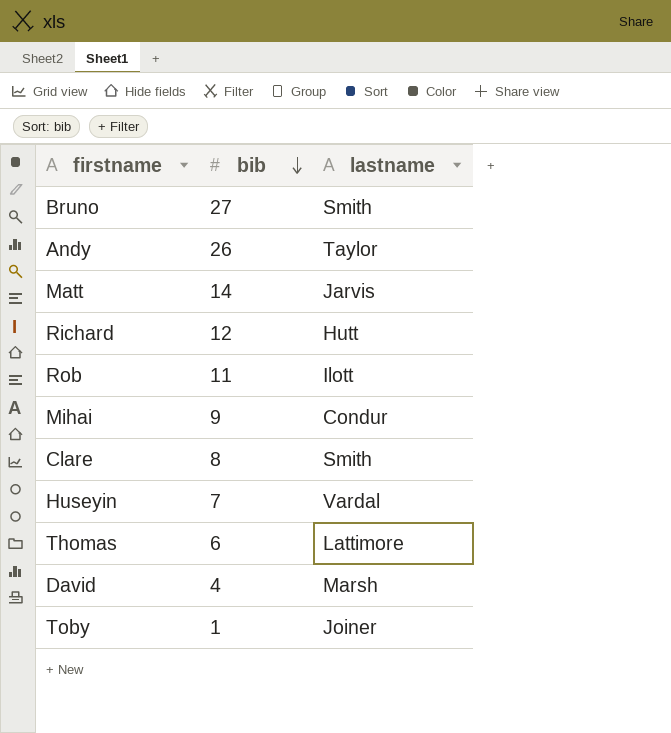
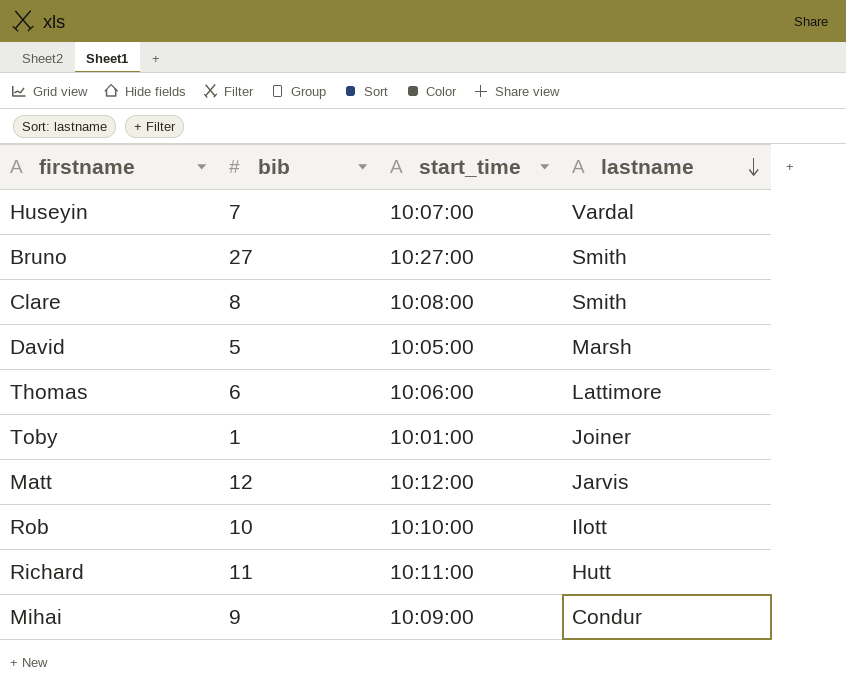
row order: bib descending -> lastname descending
column start_time | position: none -> 3
row Andy: 26 | Taylor -> none
David | bib: 4 -> 5
Matt | bib: 14 -> 12
Rob | bib: 11 -> 10
Richard | bib: 12 -> 11

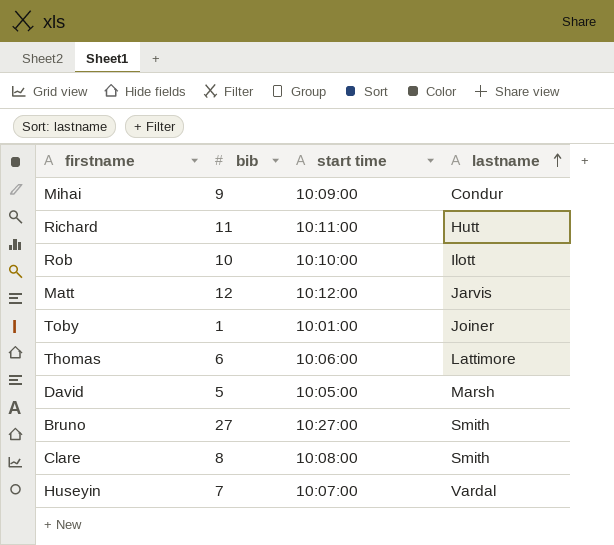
row order: lastname descending -> lastname ascending
column name: start_time -> start time

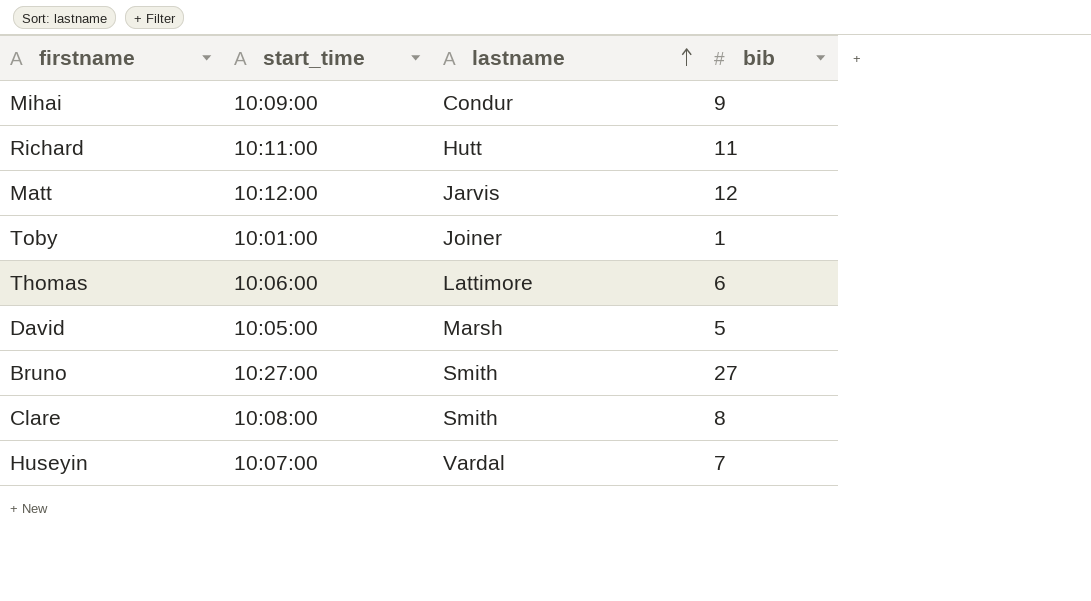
column name: start time -> start_time
column bib | position: 2 -> 4
row Rob: 10 | 10:10:00 | Ilott -> none

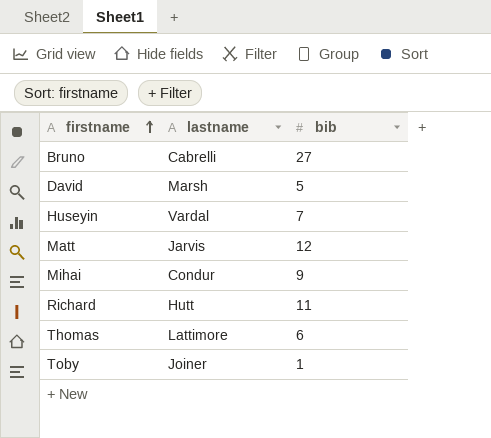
row order: lastname ascending -> firstname ascending
column start_time | position: 2 -> none
row Clare: 10:08:00 | Smith | 8 -> none
Bruno | lastname: Smith -> Cabrelli

